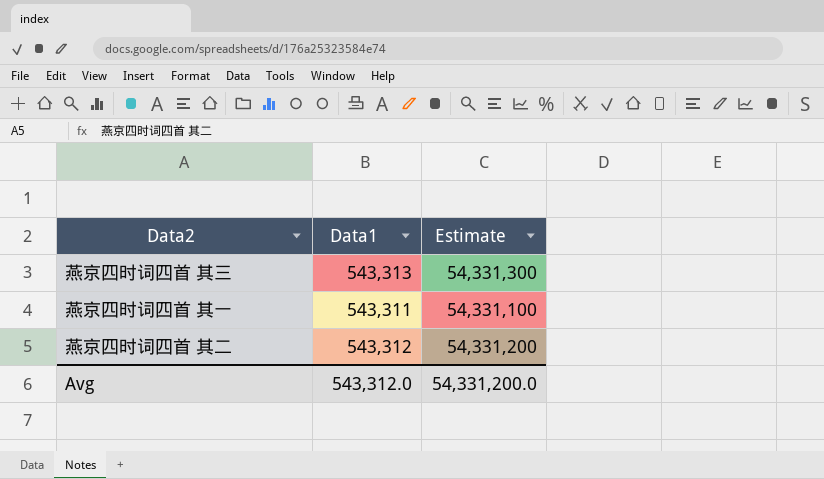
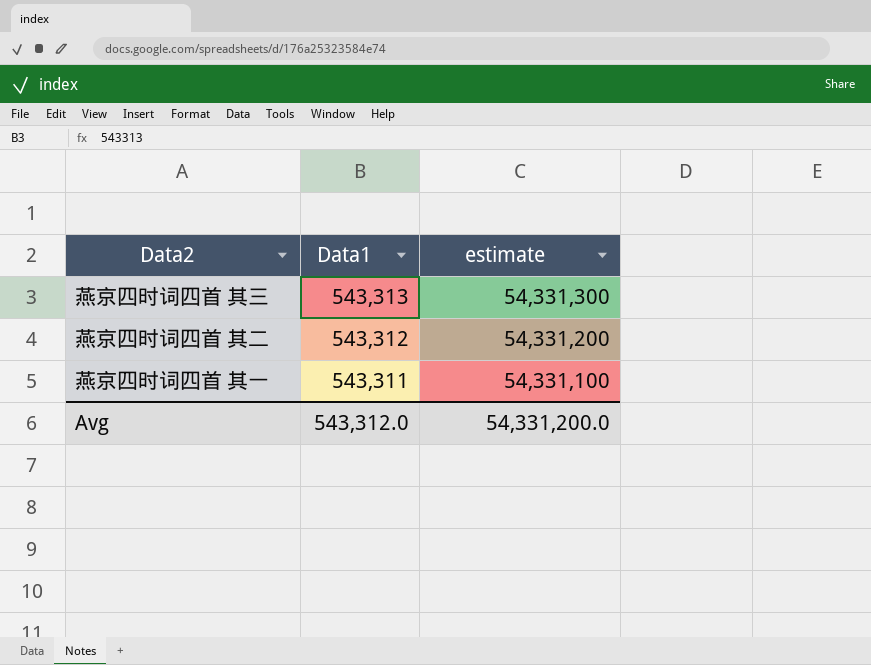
row order: none -> Data1 descending
column name: Estimate -> estimate

